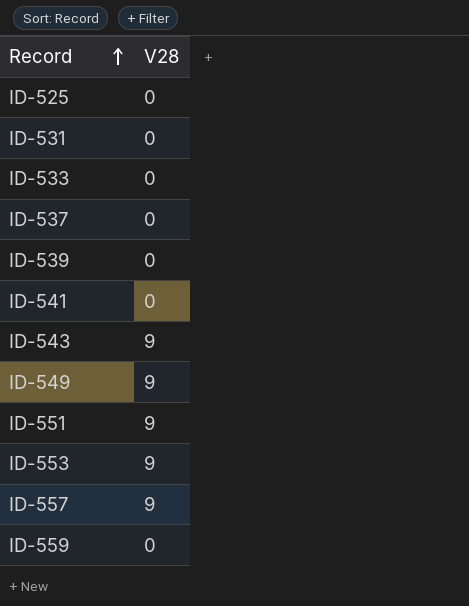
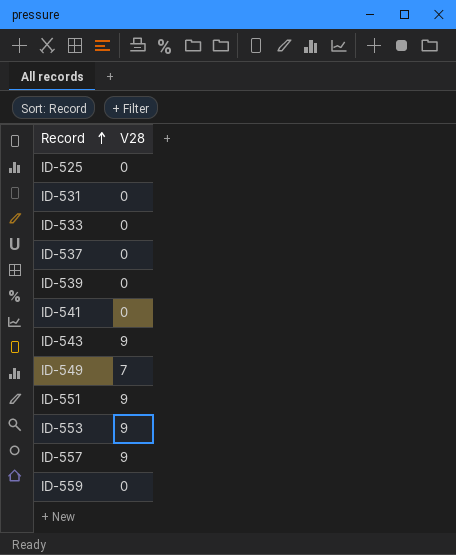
ID-549 | V28: 9 -> 7

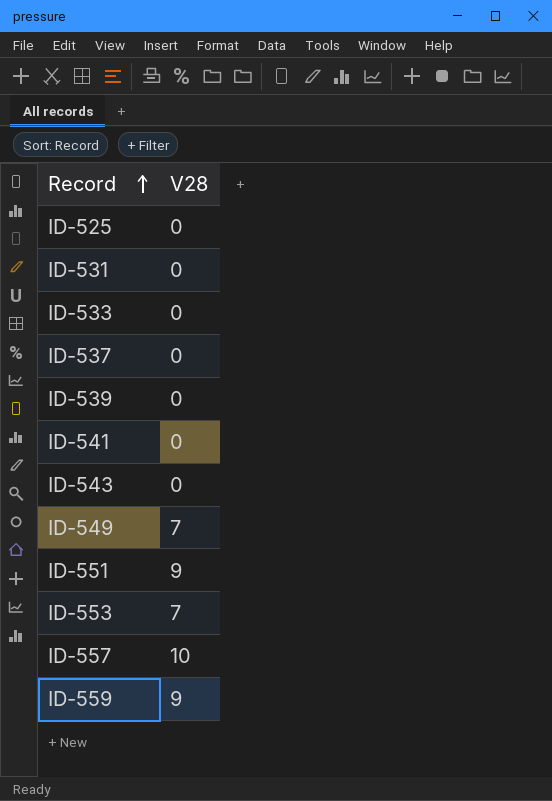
ID-543 | V28: 9 -> 0
ID-553 | V28: 9 -> 7
ID-557 | V28: 9 -> 10
ID-559 | V28: 0 -> 9

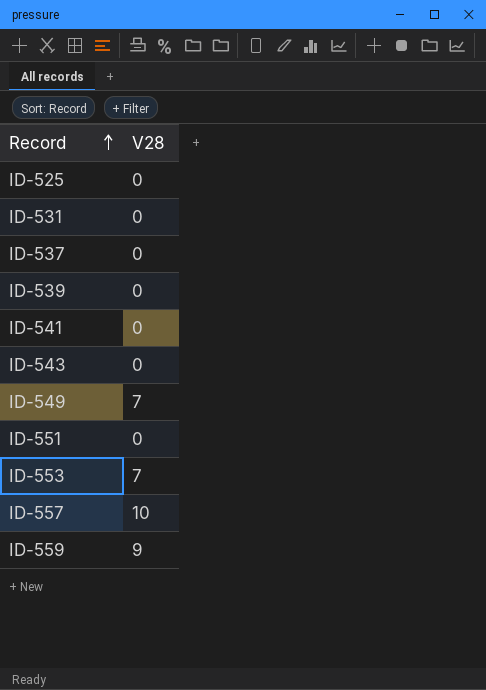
row ID-533: 0 -> none
ID-551 | V28: 9 -> 0

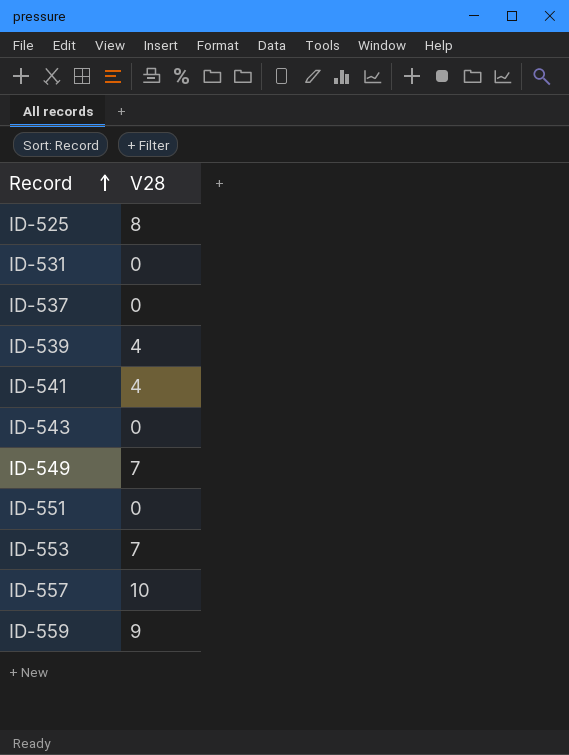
ID-525 | V28: 0 -> 8
ID-539 | V28: 0 -> 4
ID-541 | V28: 0 -> 4

